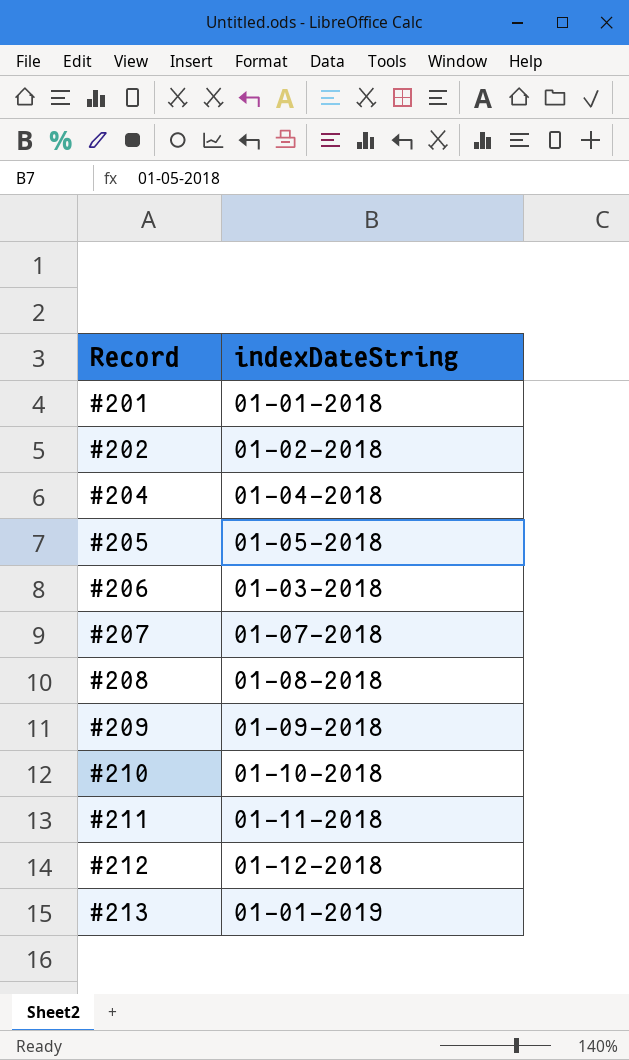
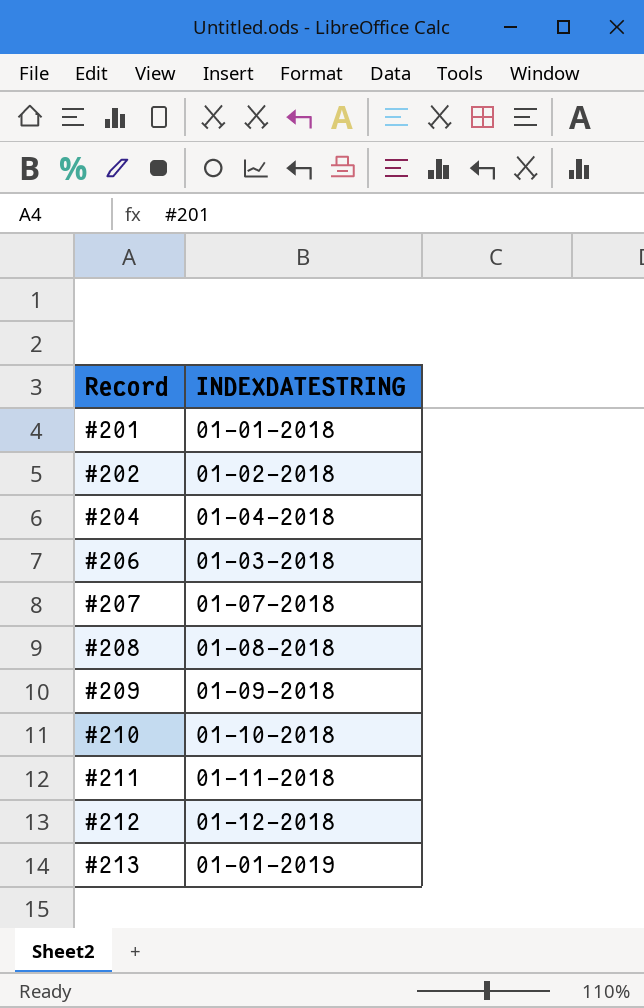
column name: indexDateString -> INDEXDATESTRING
row #205: 01-05-2018 -> none

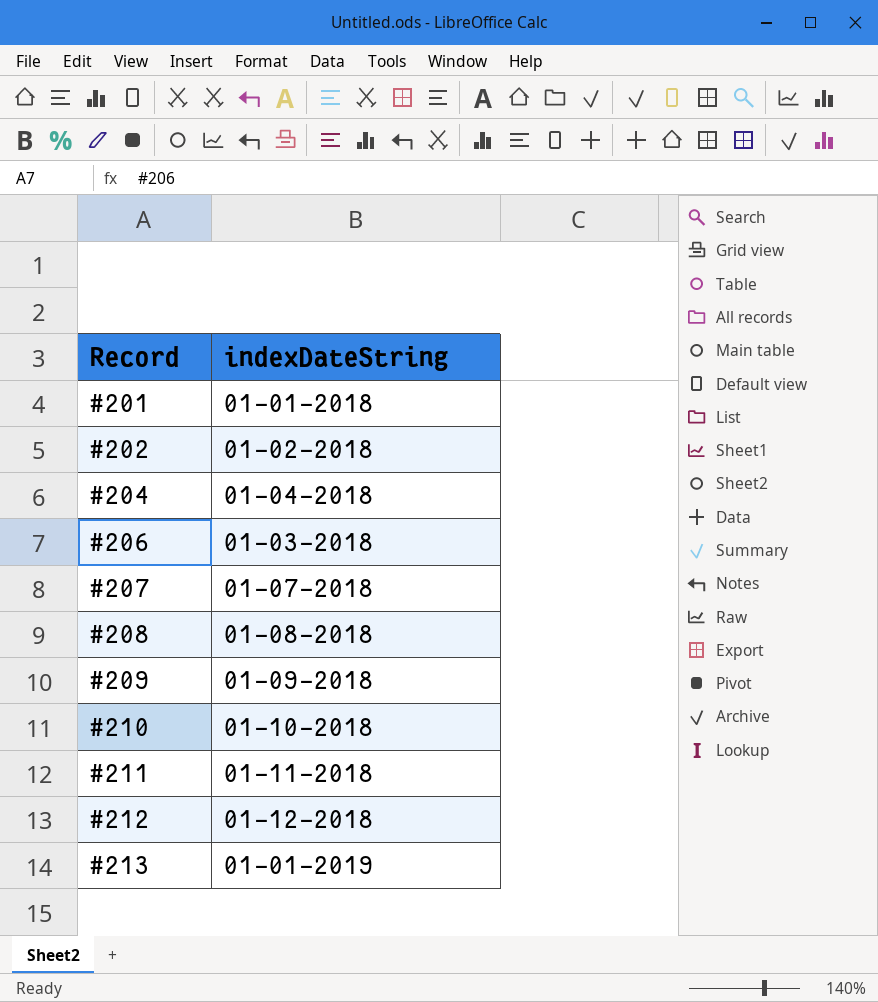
column name: INDEXDATESTRING -> indexDateString

